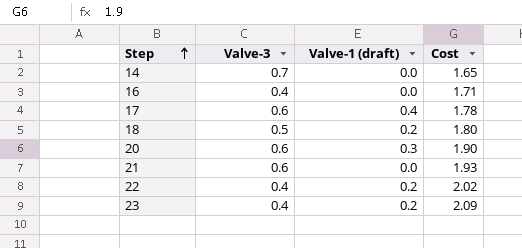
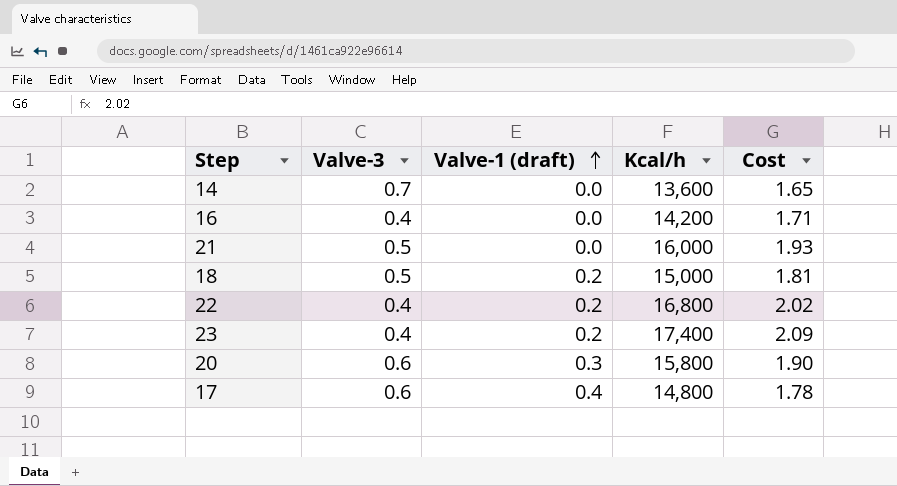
row order: Step ascending -> Valve-1 (draft) ascending
column Kcal/h | position: none -> 4
21 | Valve-3: 0.6 -> 0.5
18 | Cost: 1.80 -> 1.81

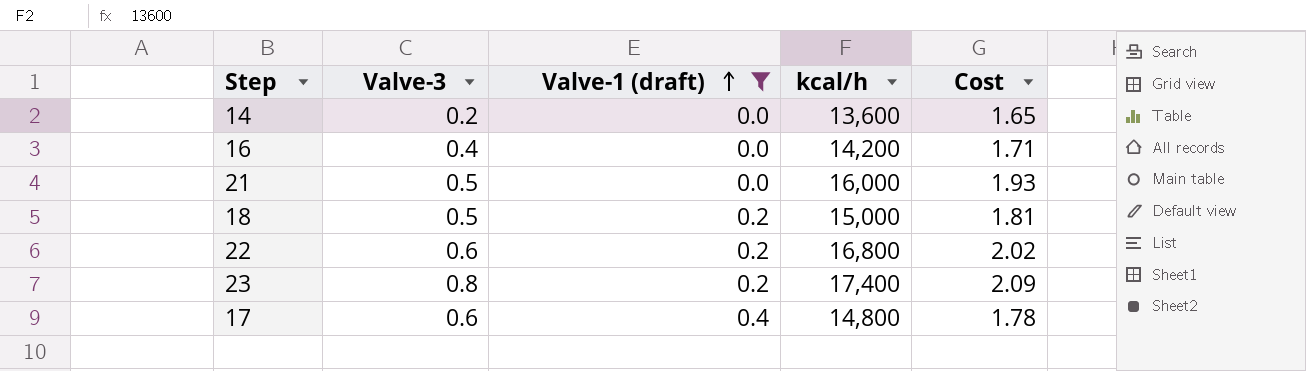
filter: none -> Valve-1 (draft) != 0.3
column name: Kcal/h -> kcal/h
14 | Valve-3: 0.7 -> 0.2
22 | Valve-3: 0.4 -> 0.6
23 | Valve-3: 0.4 -> 0.8

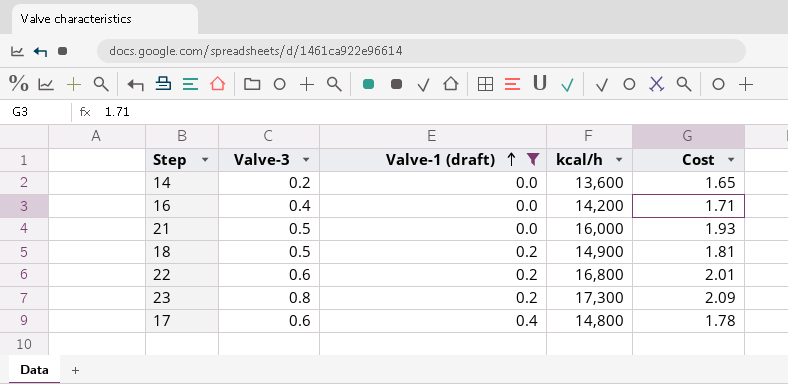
18 | kcal/h: 15,000 -> 14,900
22 | Cost: 2.02 -> 2.01
23 | kcal/h: 17,400 -> 17,300

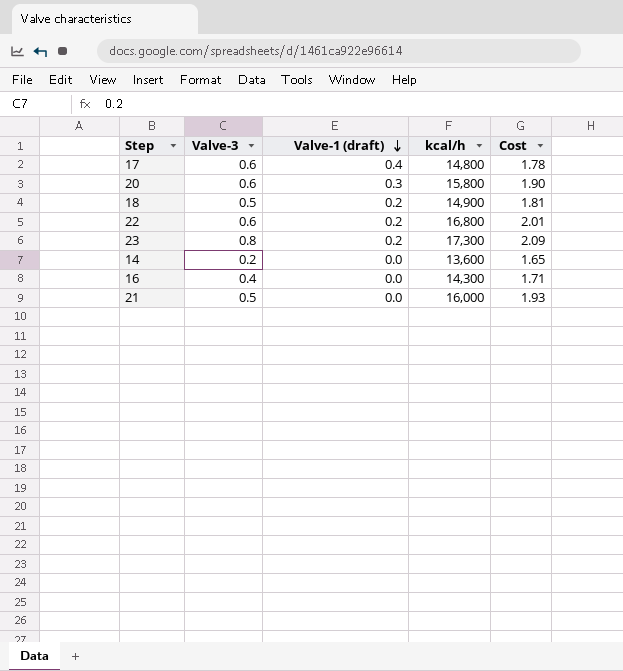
filter: Valve-1 (draft) != 0.3 -> none
row order: Valve-1 (draft) ascending -> Valve-1 (draft) descending
16 | kcal/h: 14,200 -> 14,300

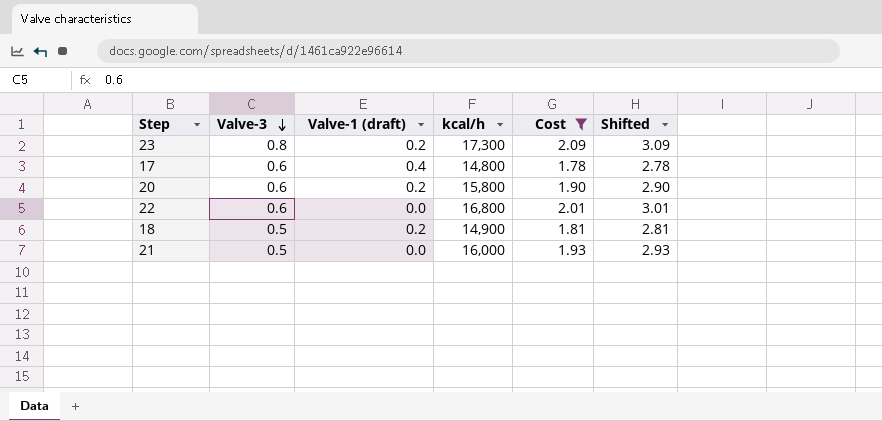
filter: none -> Cost >= 1.78
row order: Valve-1 (draft) descending -> Valve-3 descending
column Shifted | formula: none -> [Cost] + 1
20 | Valve-1 (draft): 0.3 -> 0.2
22 | Valve-1 (draft): 0.2 -> 0.0

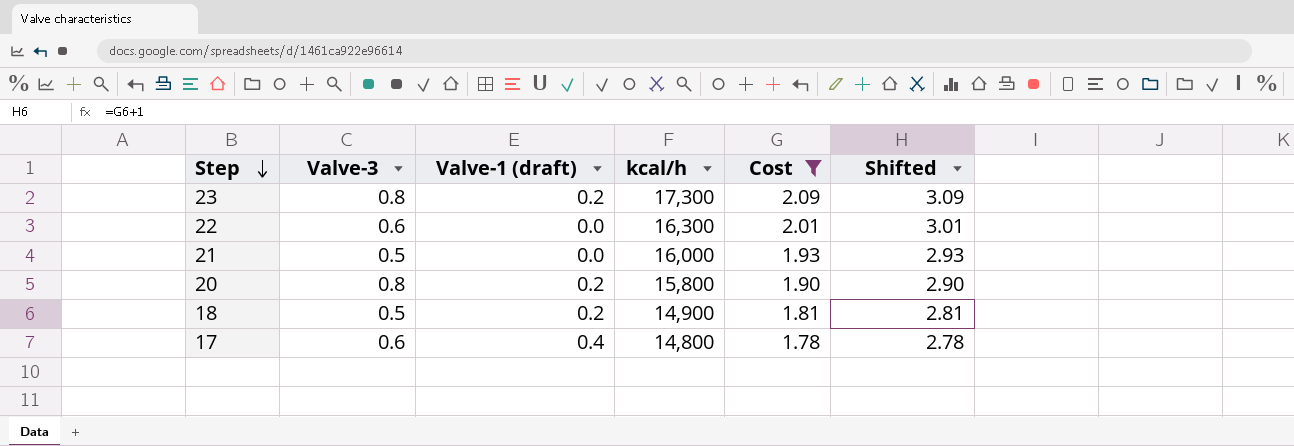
row order: Valve-3 descending -> Step descending
22 | kcal/h: 16,800 -> 16,300
20 | Valve-3: 0.6 -> 0.8

